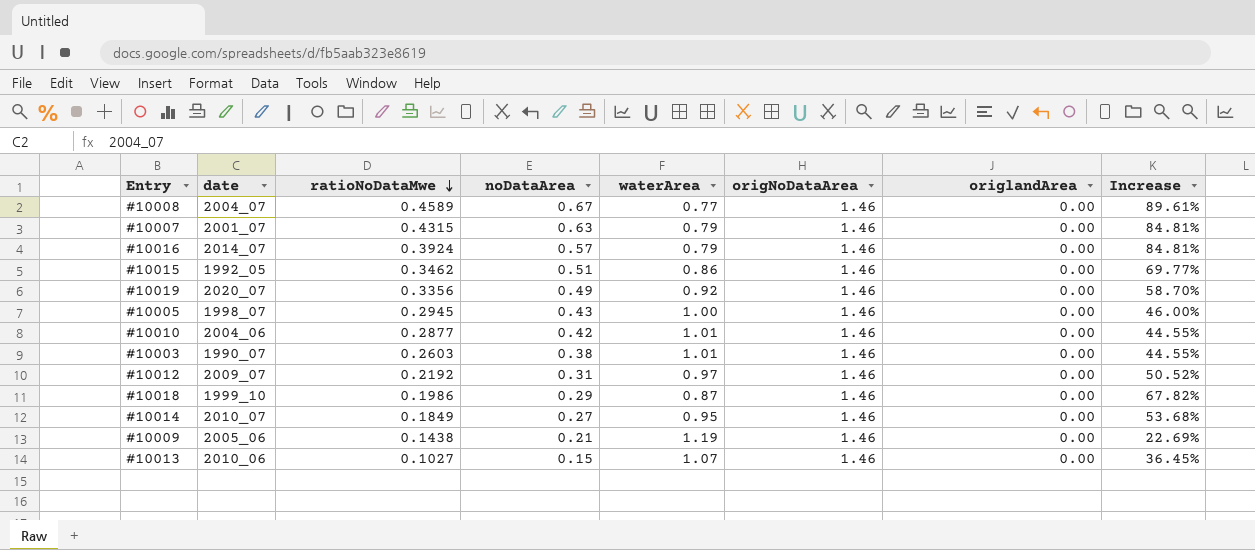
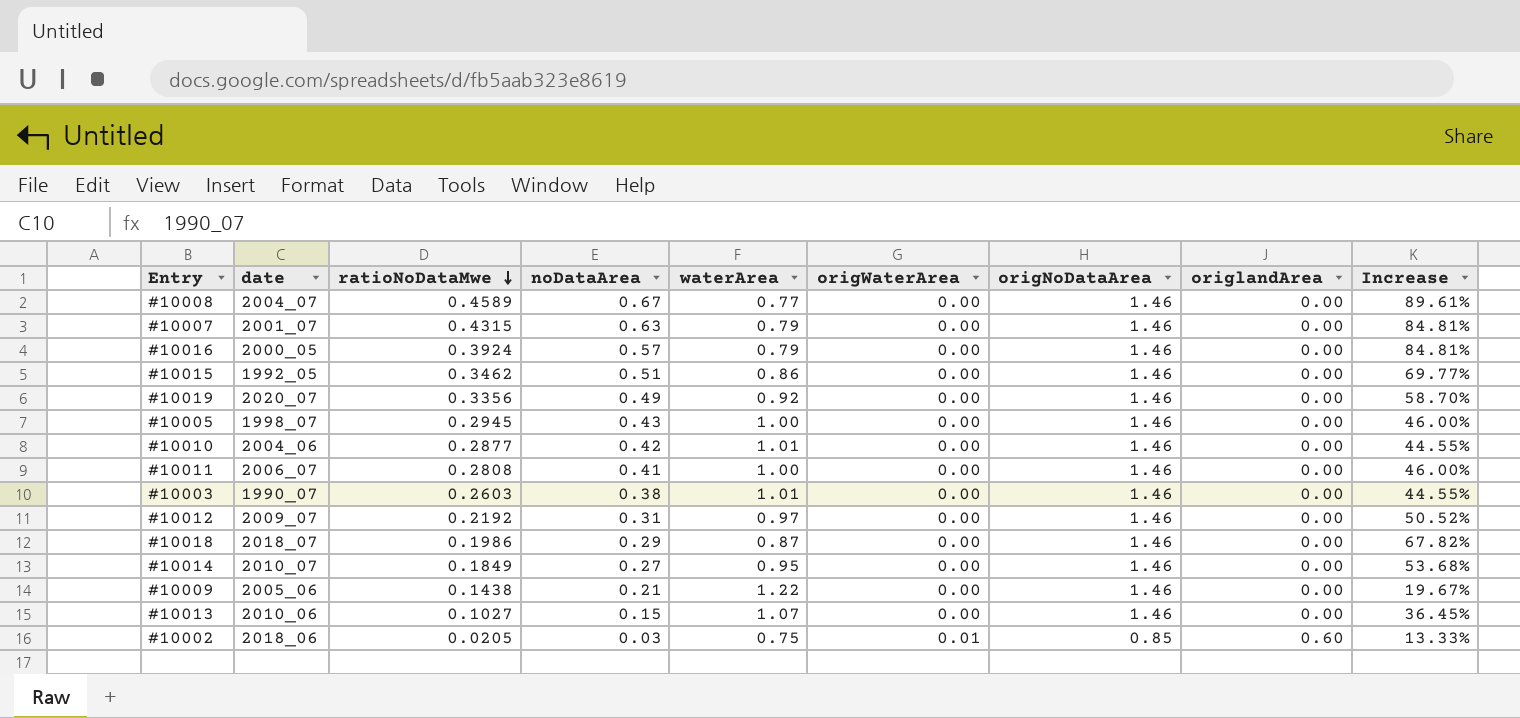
column origWaterArea | position: none -> 6
#10016 | date: 2014_07 -> 2000_05
row #10011: none -> 2006_07 | 0.2808 | 0.41 | 1.00 | 0.00 | 1.46 | 0.00 | 46.00%
#10018 | date: 1999_10 -> 2018_07
#10009 | waterArea: 1.19 -> 1.22
#10009 | Increase: 22.69% -> 19.67%
row #10002: none -> 2018_06 | 0.0205 | 0.03 | 0.75 | 0.01 | 0.85 | 0.60 | 13.33%

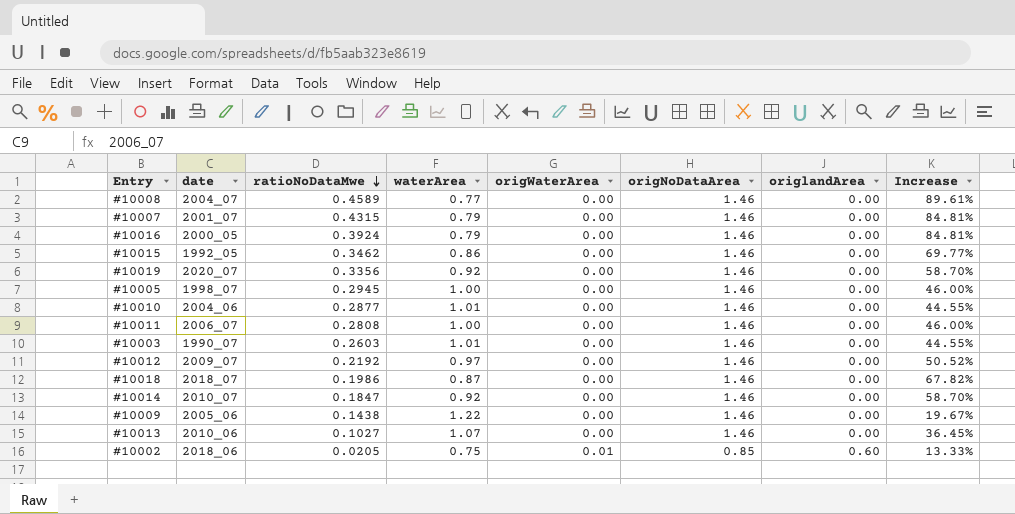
column noDataArea | position: 4 -> none
#10014 | ratioNoDataMwe: 0.1849 -> 0.1847
#10014 | waterArea: 0.95 -> 0.92
#10014 | Increase: 53.68% -> 58.70%

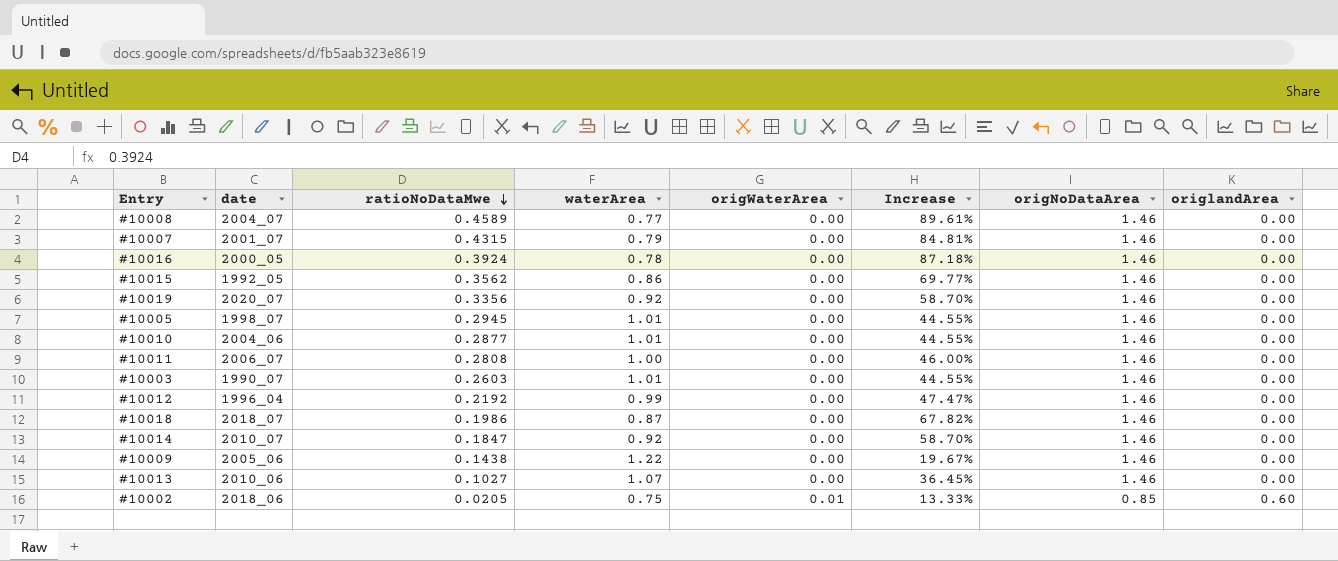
column Increase | position: 8 -> 6
#10016 | waterArea: 0.79 -> 0.78
#10016 | Increase: 84.81% -> 87.18%
#10015 | ratioNoDataMwe: 0.3462 -> 0.3562
#10005 | waterArea: 1.00 -> 1.01
#10005 | Increase: 46.00% -> 44.55%
#10012 | date: 2009_07 -> 1996_04
#10012 | waterArea: 0.97 -> 0.99
#10012 | Increase: 50.52% -> 47.47%

